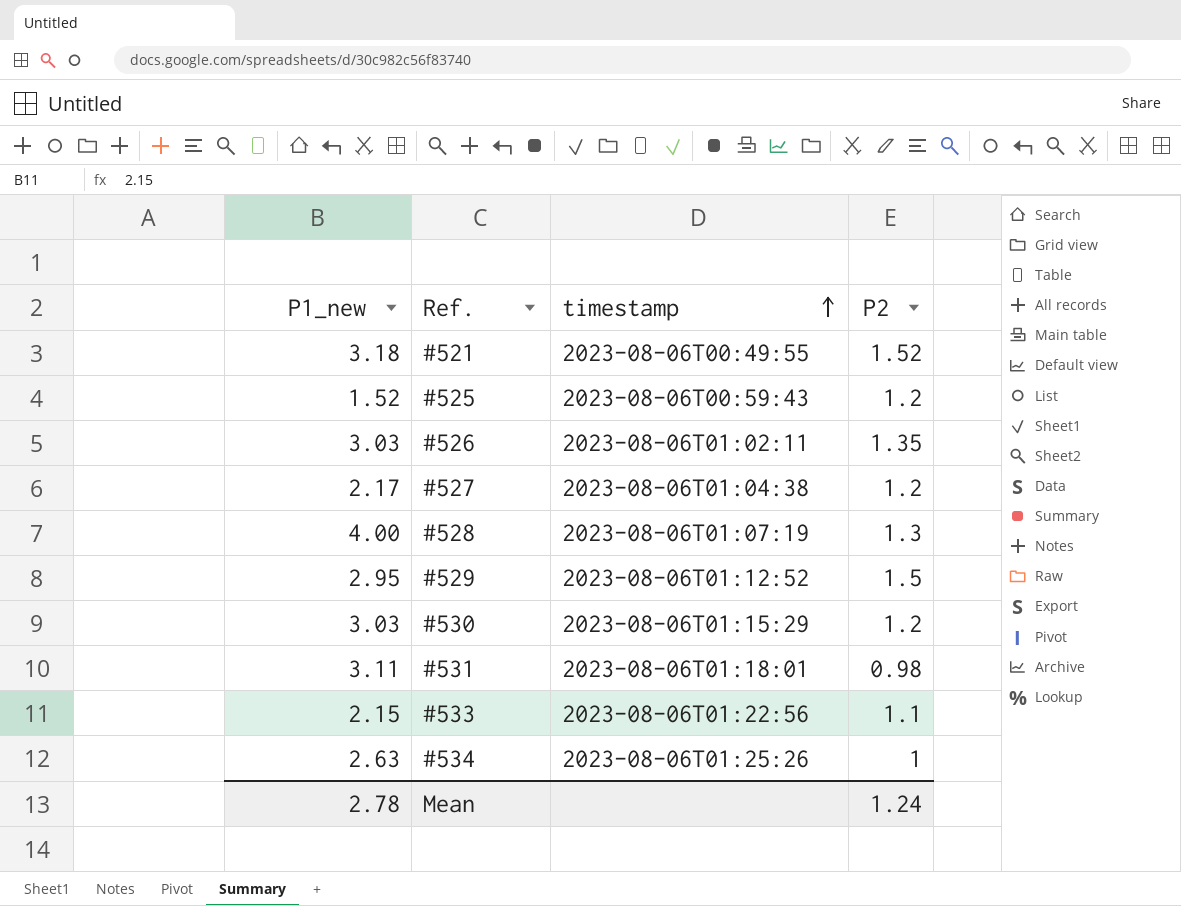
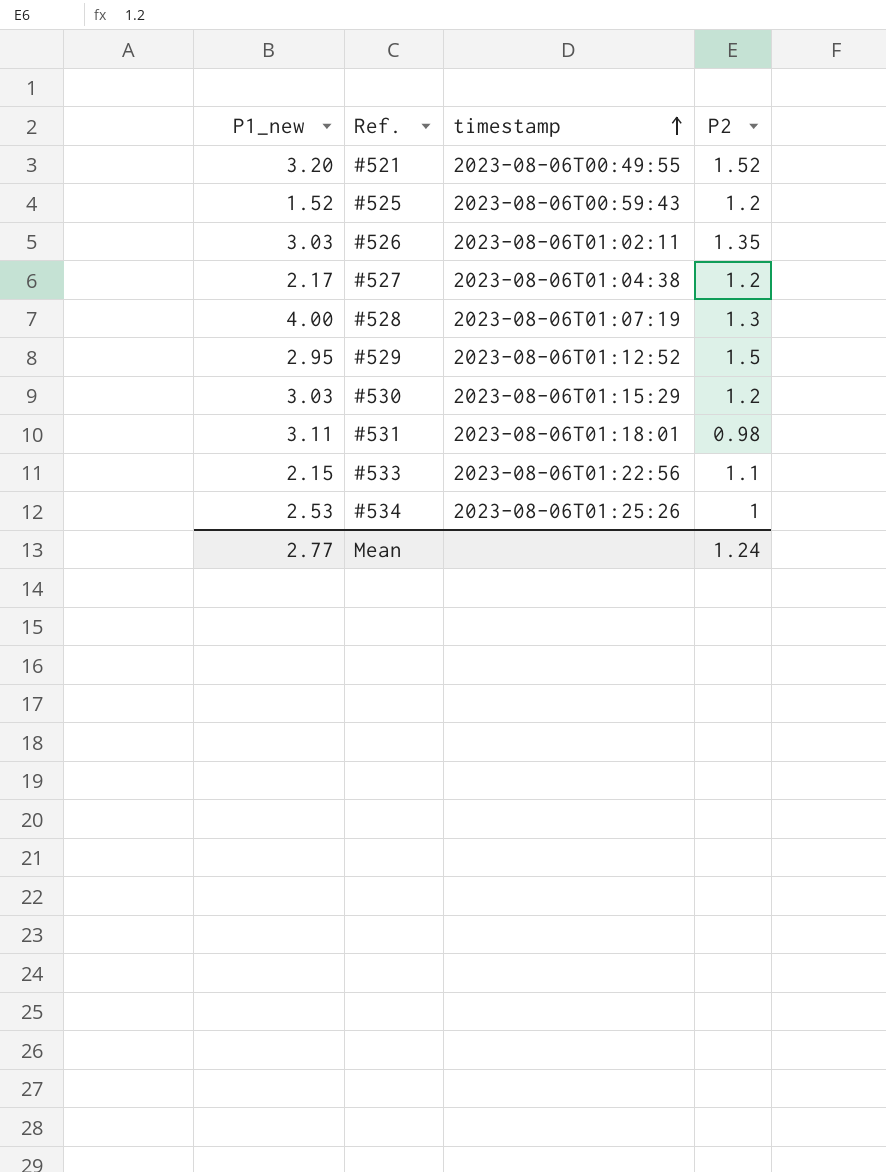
#521 | P1_new: 3.18 -> 3.20
#534 | P1_new: 2.63 -> 2.53
Mean | P1_new: 2.78 -> 2.77

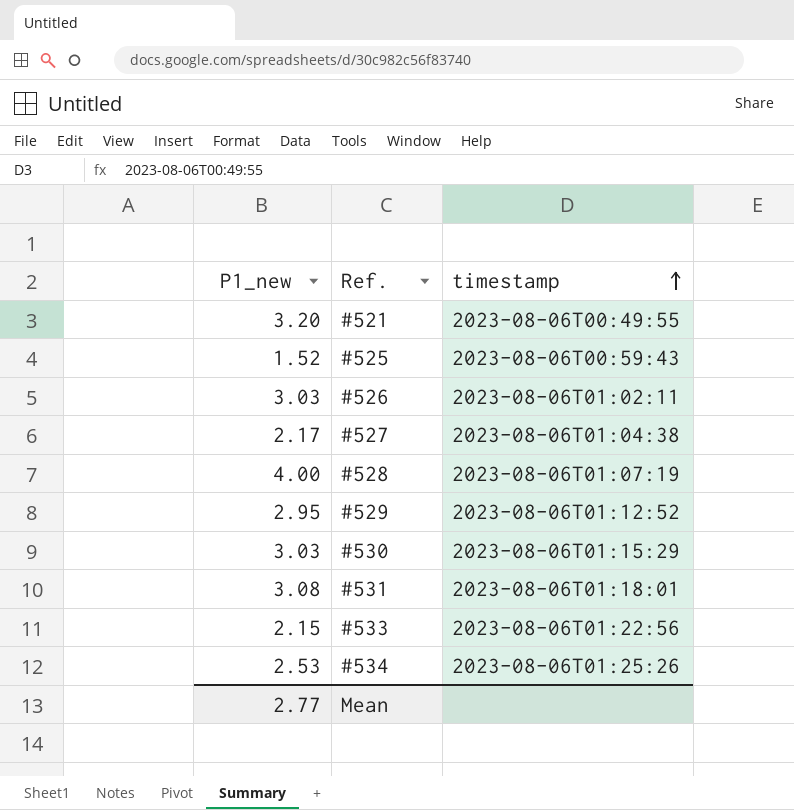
column P2 | position: 4 -> none
#531 | P1_new: 3.11 -> 3.08

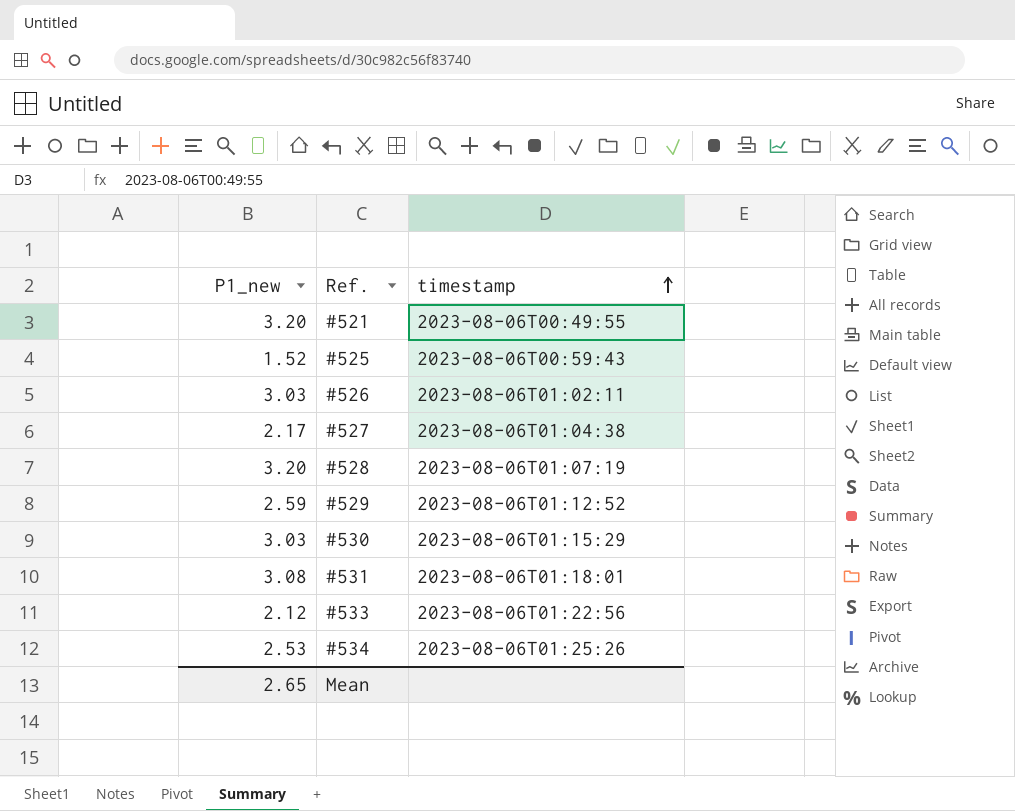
#528 | P1_new: 4.00 -> 3.20
#529 | P1_new: 2.95 -> 2.59
#533 | P1_new: 2.15 -> 2.12
Mean | P1_new: 2.77 -> 2.65

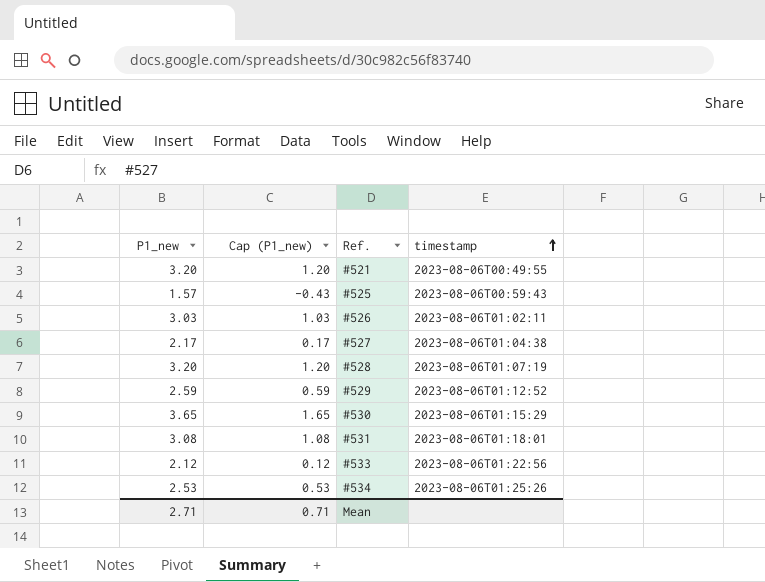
column Cap (P1_new) | formula: none -> [P1_new] - 2
#525 | P1_new: 1.52 -> 1.57
#530 | P1_new: 3.03 -> 3.65
Mean | P1_new: 2.65 -> 2.71

